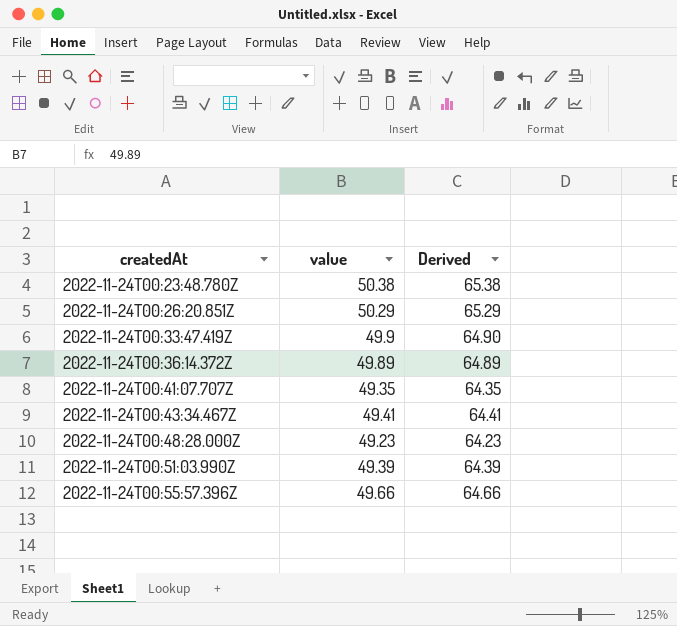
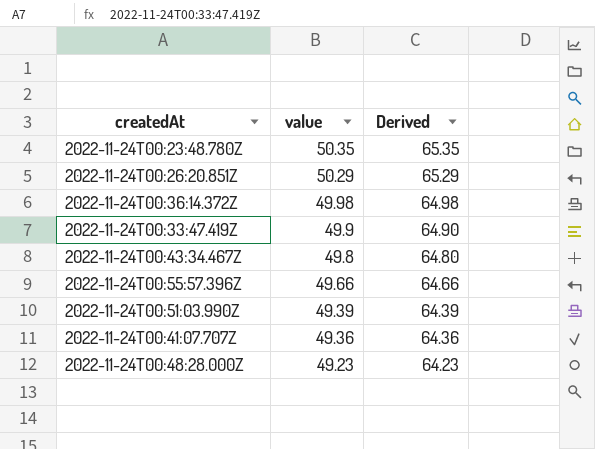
row order: createdAt ascending -> value descending
2022-11-24T00:23:48.780Z | value: 50.38 -> 50.35
2022-11-24T00:23:48.780Z | Derived: 65.38 -> 65.35
2022-11-24T00:36:14.372Z | value: 49.89 -> 49.98
2022-11-24T00:36:14.372Z | Derived: 64.89 -> 64.98
2022-11-24T00:43:34.467Z | value: 49.41 -> 49.8
2022-11-24T00:43:34.467Z | Derived: 64.41 -> 64.80
2022-11-24T00:41:07.707Z | value: 49.35 -> 49.36
2022-11-24T00:41:07.707Z | Derived: 64.35 -> 64.36

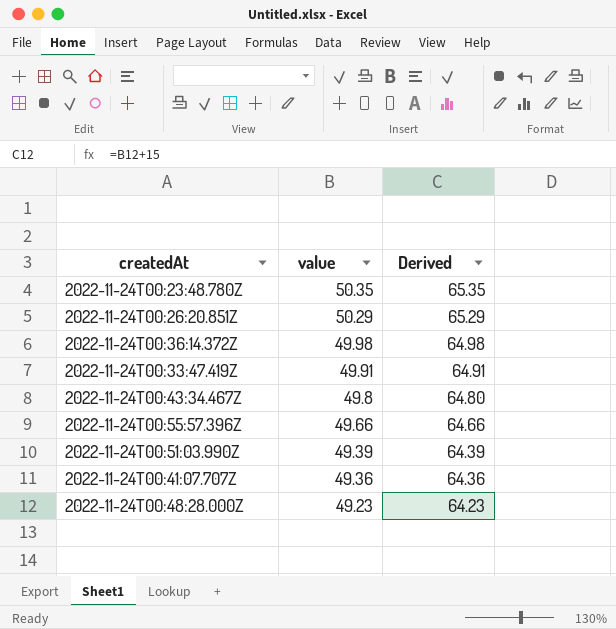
2022-11-24T00:33:47.419Z | value: 49.9 -> 49.91
2022-11-24T00:33:47.419Z | Derived: 64.90 -> 64.91

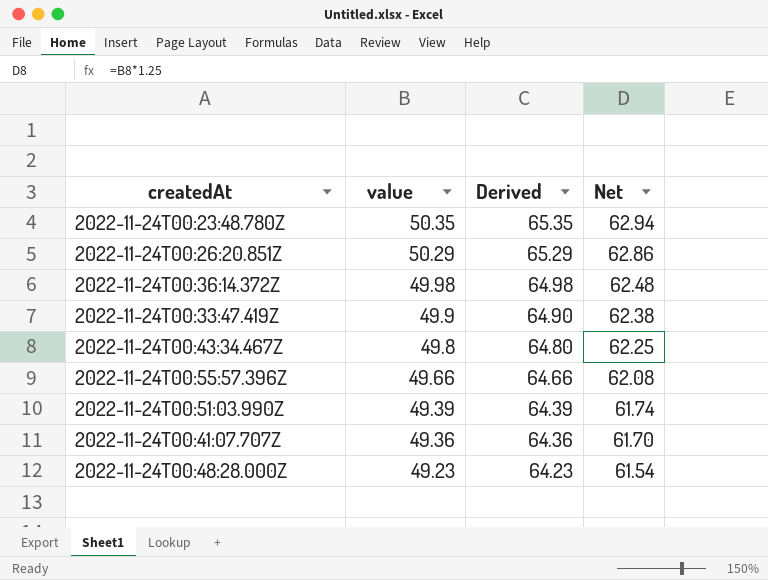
column Net | formula: none -> [value] * 1.25
2022-11-24T00:33:47.419Z | value: 49.91 -> 49.9
2022-11-24T00:33:47.419Z | Derived: 64.91 -> 64.90

